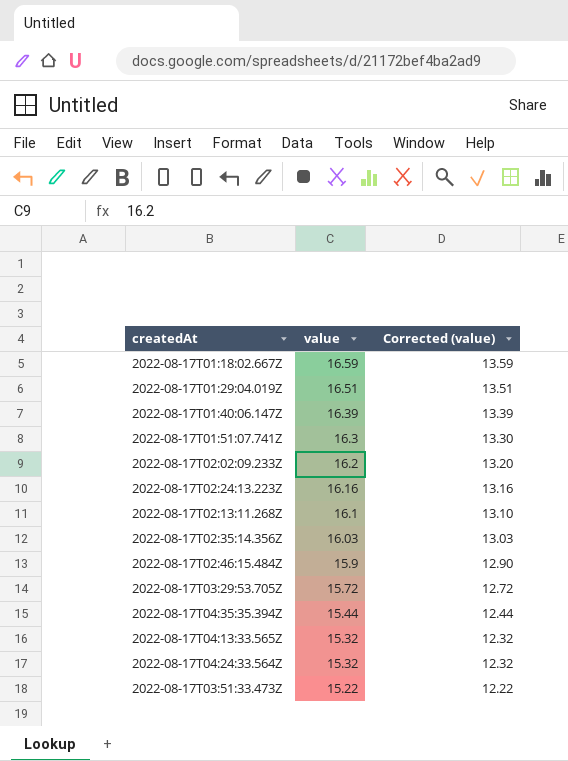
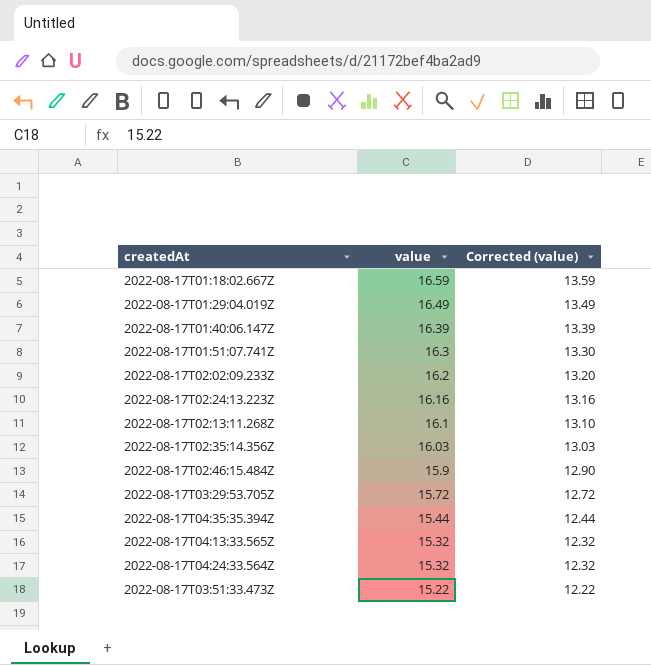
2022-08-17T01:29:04.019Z | value: 16.51 -> 16.49
2022-08-17T01:29:04.019Z | Corrected (value): 13.51 -> 13.49

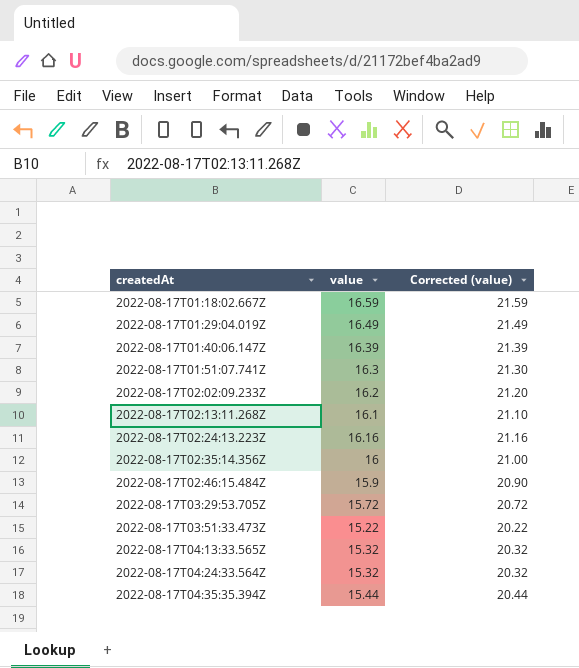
row order: value descending -> createdAt ascending
column Corrected (value) | formula: [value] - 3 -> [value] + 5
2022-08-17T02:35:14.356Z | value: 16.03 -> 16

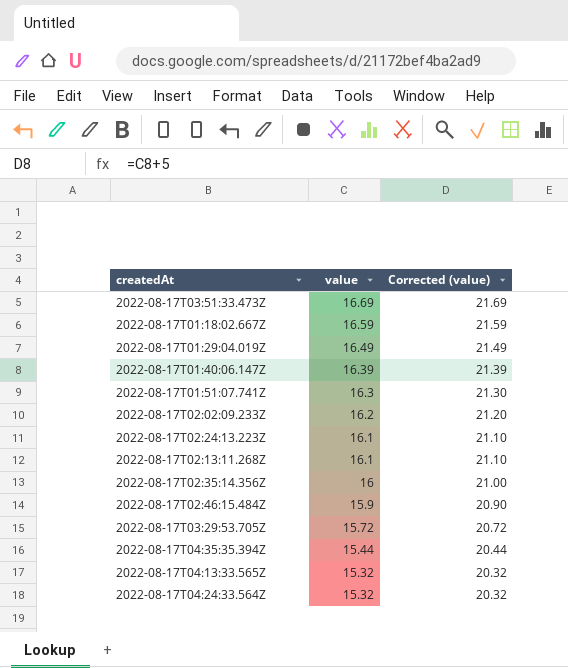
row order: createdAt ascending -> value descending
2022-08-17T03:51:33.473Z | value: 15.22 -> 16.69
2022-08-17T03:51:33.473Z | Corrected (value): 20.22 -> 21.69
2022-08-17T02:24:13.223Z | value: 16.16 -> 16.1
2022-08-17T02:24:13.223Z | Corrected (value): 21.16 -> 21.10

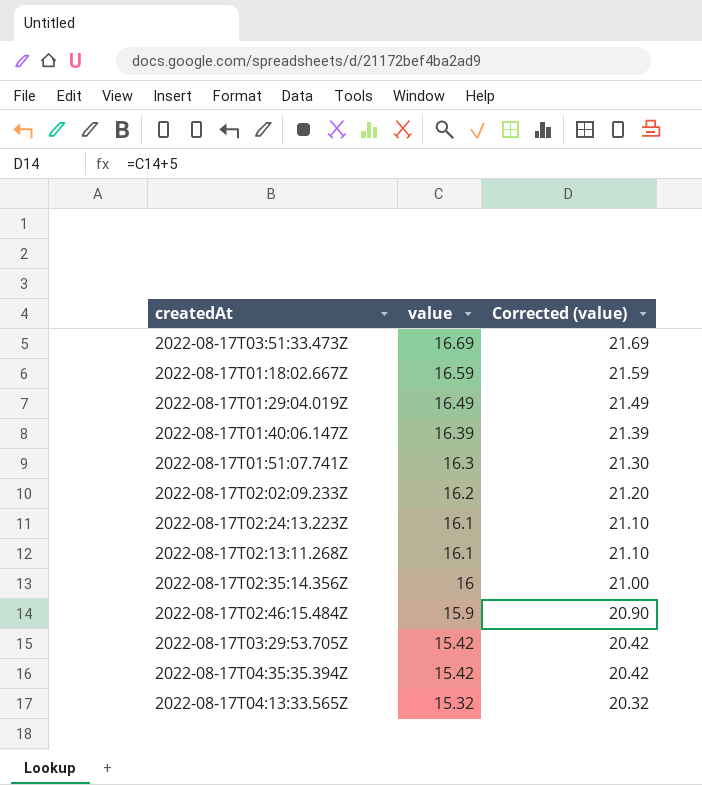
row 2022-08-17T04:24:33.564Z: 15.32 | 20.32 -> none
2022-08-17T03:29:53.705Z | value: 15.72 -> 15.42
2022-08-17T03:29:53.705Z | Corrected (value): 20.72 -> 20.42
2022-08-17T04:35:35.394Z | value: 15.44 -> 15.42
2022-08-17T04:35:35.394Z | Corrected (value): 20.44 -> 20.42

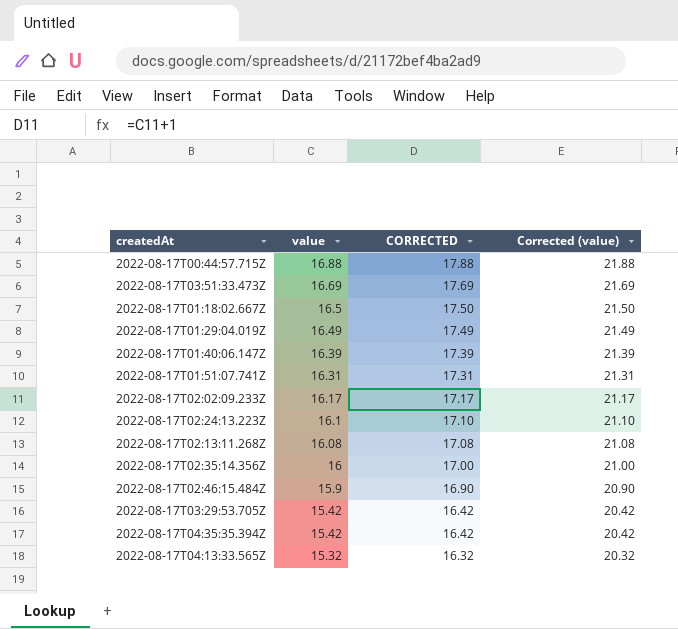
column CORRECTED | formula: none -> [value] + 1
row 2022-08-17T00:44:57.715Z: none -> 16.88 | 17.88 | 21.88
2022-08-17T01:18:02.667Z | value: 16.59 -> 16.5
2022-08-17T01:18:02.667Z | Corrected (value): 21.59 -> 21.50
2022-08-17T01:51:07.741Z | value: 16.3 -> 16.31
2022-08-17T01:51:07.741Z | Corrected (value): 21.30 -> 21.31
2022-08-17T02:02:09.233Z | value: 16.2 -> 16.17
2022-08-17T02:02:09.233Z | Corrected (value): 21.20 -> 21.17
2022-08-17T02:13:11.268Z | value: 16.1 -> 16.08
2022-08-17T02:13:11.268Z | Corrected (value): 21.10 -> 21.08

